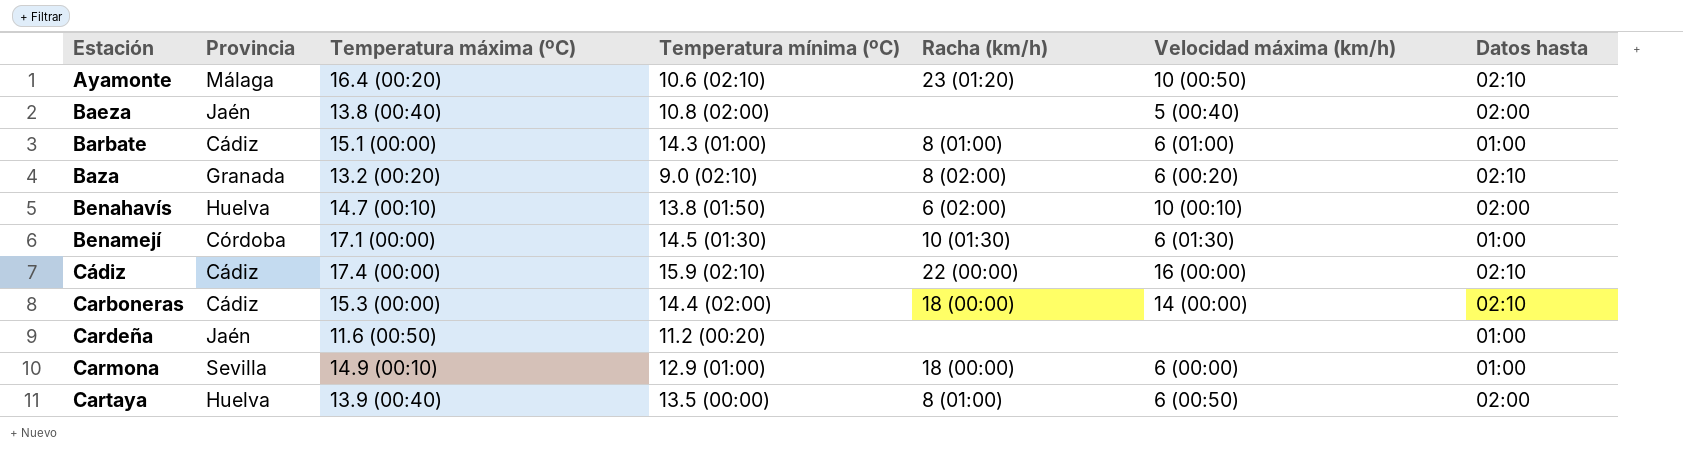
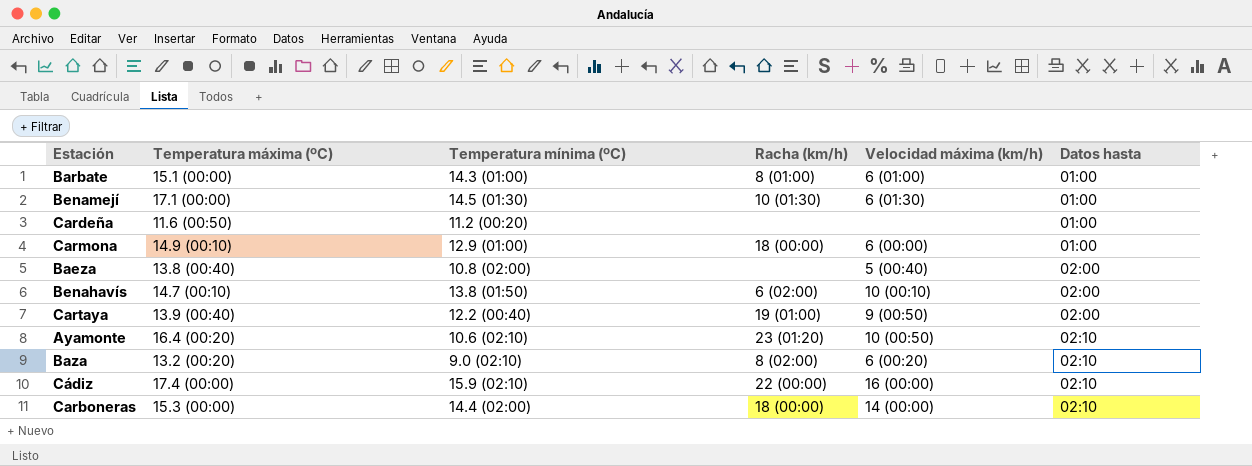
row order: Estación ascending -> Datos hasta ascending
column Provincia | position: 2 -> none
Cartaya | Temperatura mínima (ºC): 13.5 (00:00) -> 12.2 (00:40)
Cartaya | Racha (km/h): 8 (01:00) -> 19 (01:00)
Cartaya | Velocidad máxima (km/h): 6 (00:50) -> 9 (00:50)

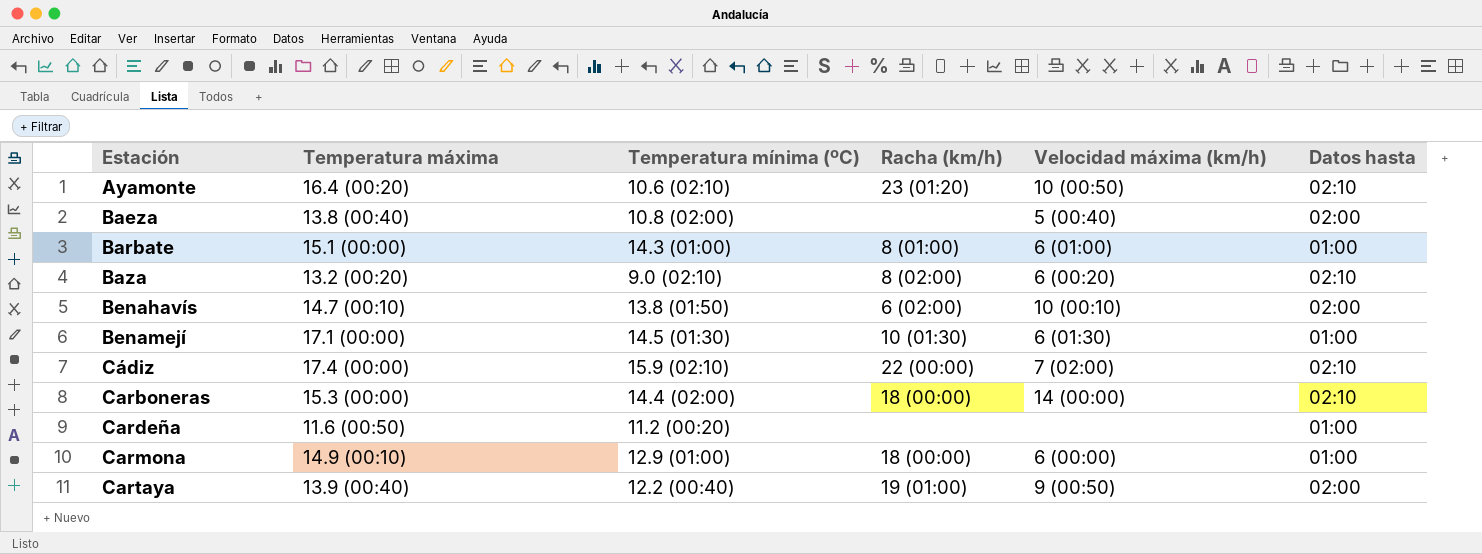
row order: Datos hasta ascending -> Estación ascending
column name: Temperatura máxima (ºC) -> Temperatura máxima
Cádiz | Velocidad máxima (km/h): 16 (00:00) -> 7 (02:00)

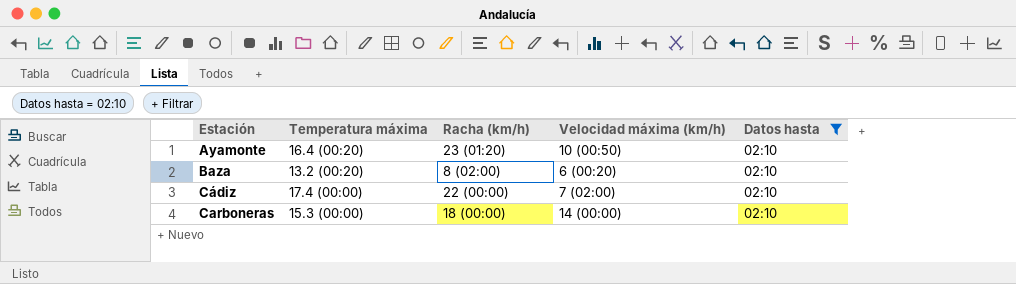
filter: none -> Datos hasta = 02:10
column Temperatura mínima (ºC) | position: 3 -> none

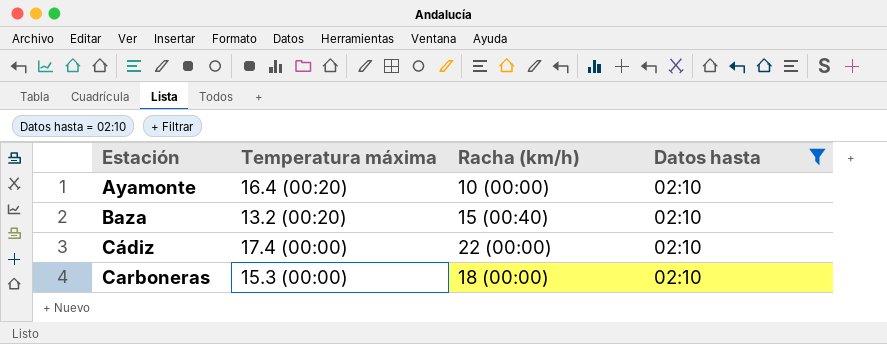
column Velocidad máxima (km/h) | position: 4 -> none
Ayamonte | Racha (km/h): 23 (01:20) -> 10 (00:00)
Baza | Racha (km/h): 8 (02:00) -> 15 (00:40)

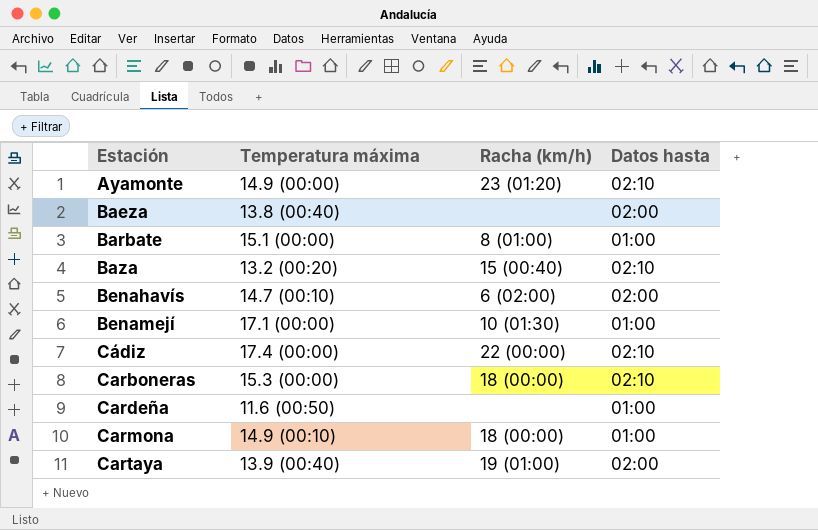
filter: Datos hasta = 02:10 -> none
Ayamonte | Temperatura máxima: 16.4 (00:20) -> 14.9 (00:00)
Ayamonte | Racha (km/h): 10 (00:00) -> 23 (01:20)

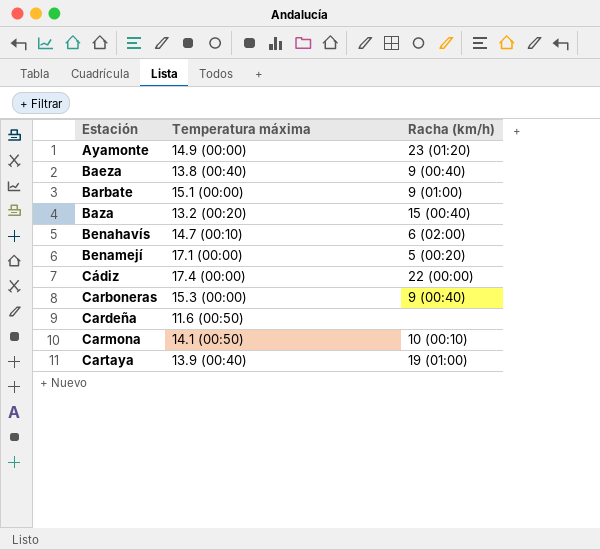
column Datos hasta | position: 4 -> none
Baeza | Racha (km/h): none -> 9 (00:40)
Barbate | Racha (km/h): 8 (01:00) -> 9 (01:00)
Benamejí | Racha (km/h): 10 (01:30) -> 5 (00:20)
Carboneras | Racha (km/h): 18 (00:00) -> 9 (00:40)
Carmona | Temperatura máxima: 14.9 (00:10) -> 14.1 (00:50)
Carmona | Racha (km/h): 18 (00:00) -> 10 (00:10)

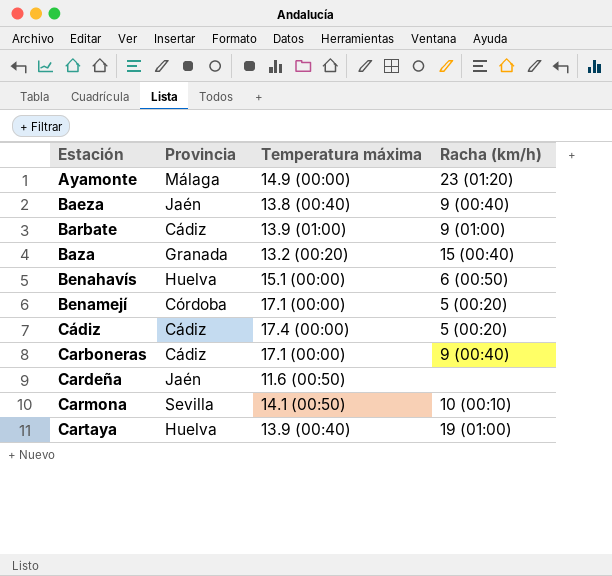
column Provincia | position: none -> 2
Barbate | Temperatura máxima: 15.1 (00:00) -> 13.9 (01:00)
Benahavís | Temperatura máxima: 14.7 (00:10) -> 15.1 (00:00)
Benahavís | Racha (km/h): 6 (02:00) -> 6 (00:50)
Cádiz | Racha (km/h): 22 (00:00) -> 5 (00:20)
Carboneras | Temperatura máxima: 15.3 (00:00) -> 17.1 (00:00)

